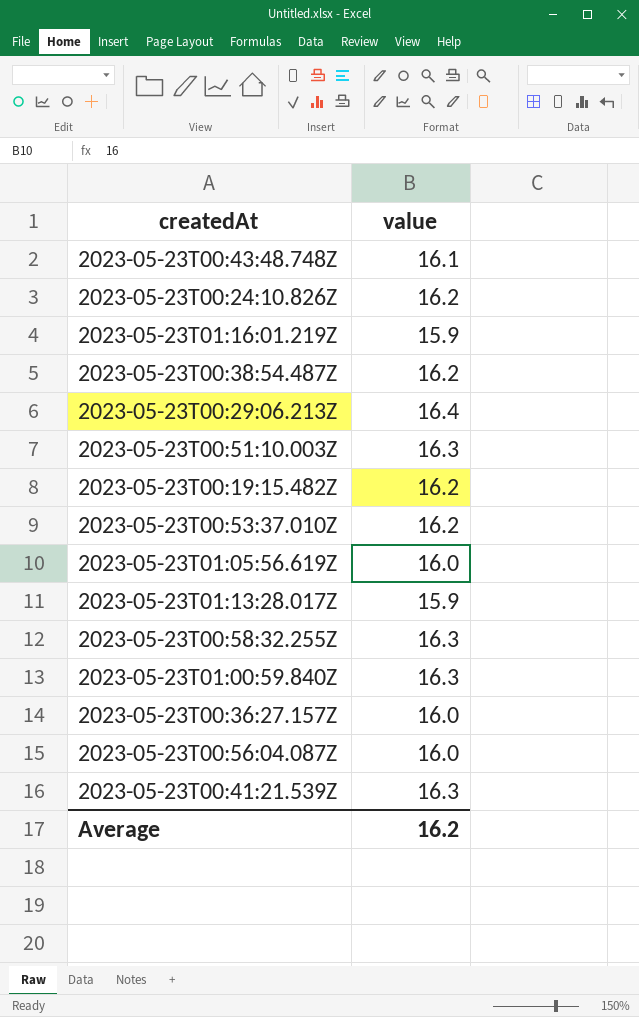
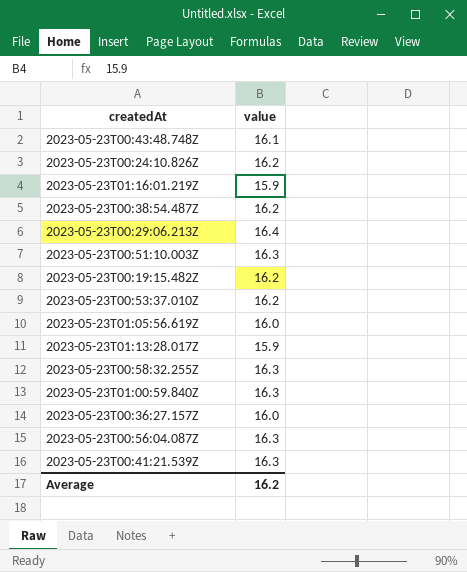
2023-05-23T00:56:04.087Z | value: 16.0 -> 16.3

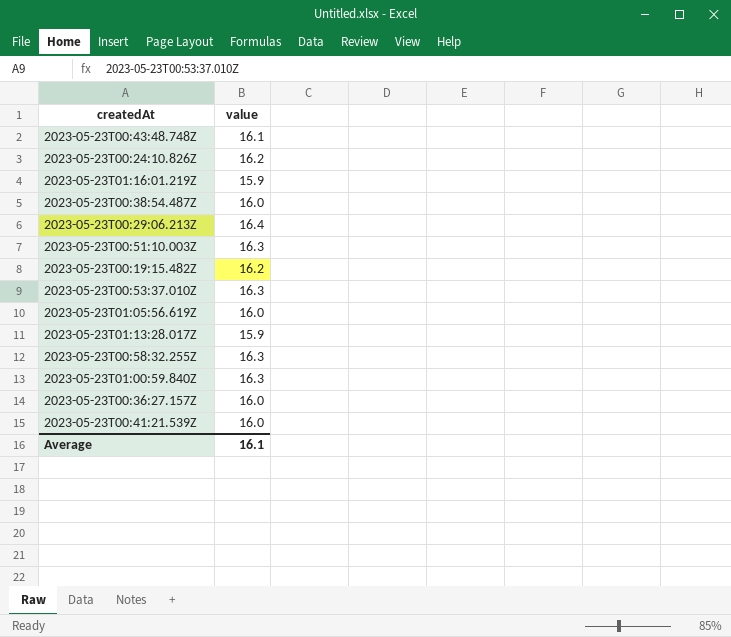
row 2023-05-23T00:56:04.087Z: 16.3 -> none
2023-05-23T00:38:54.487Z | value: 16.2 -> 16.0
2023-05-23T00:53:37.010Z | value: 16.2 -> 16.3
2023-05-23T00:41:21.539Z | value: 16.3 -> 16.0
Average | value: 16.2 -> 16.1

